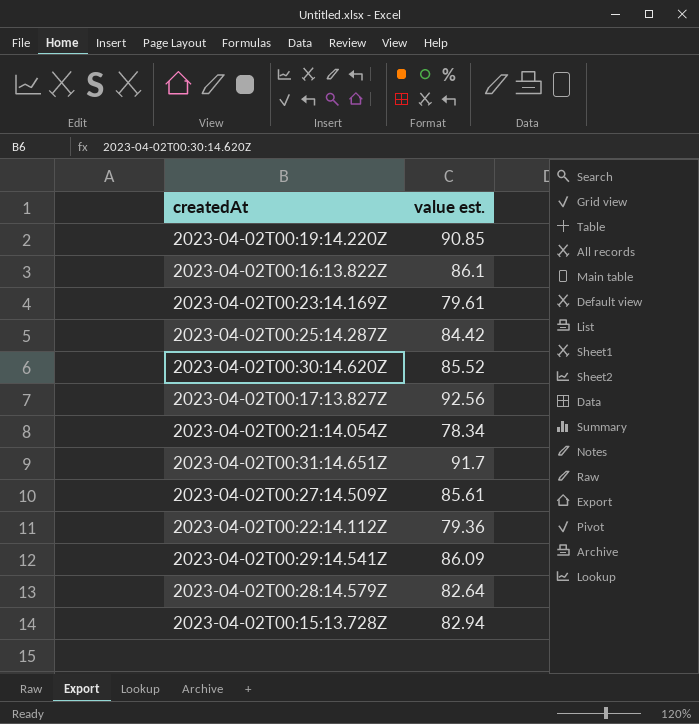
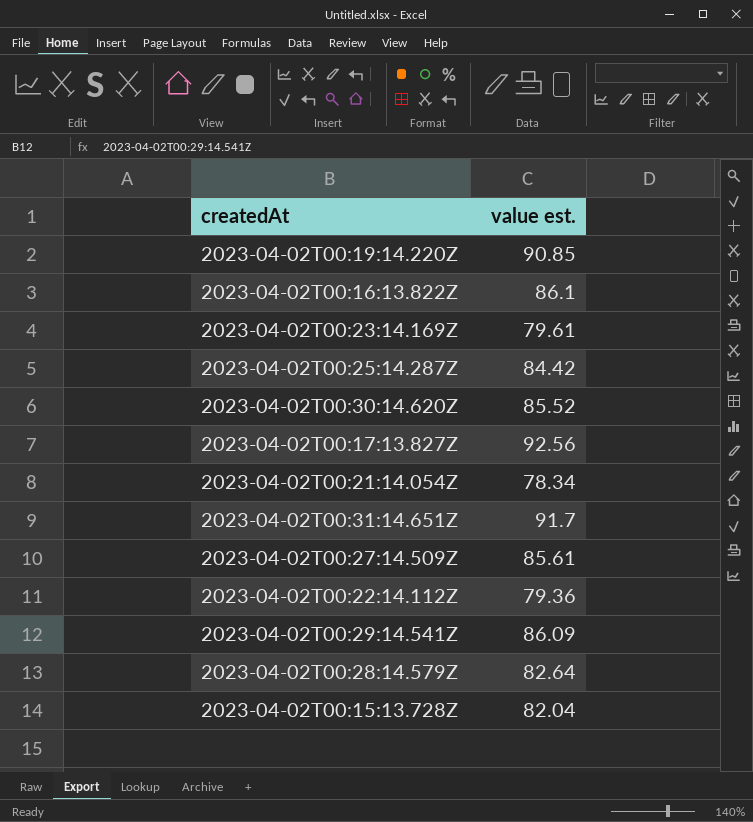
2023-04-02T00:15:13.728Z | value est.: 82.94 -> 82.04

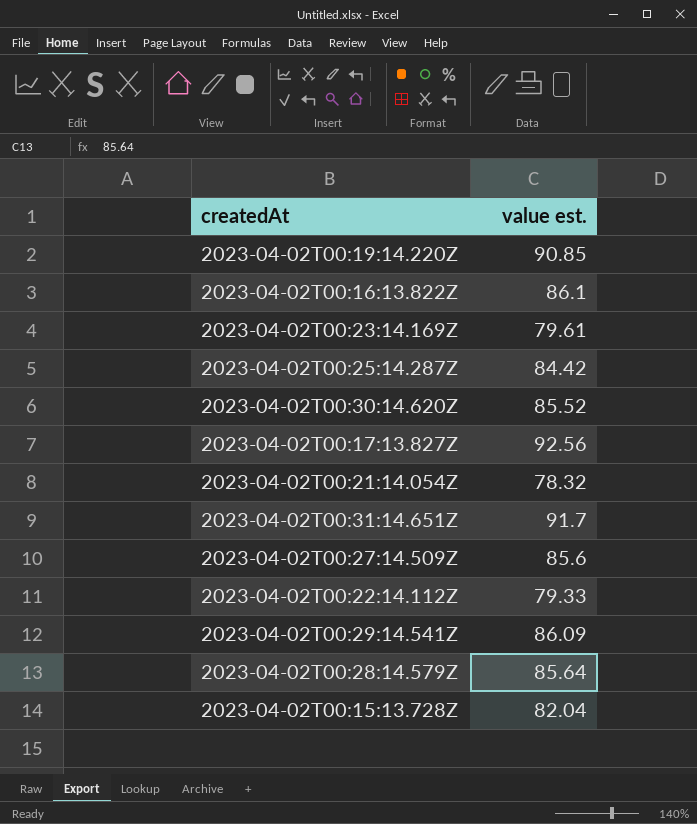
2023-04-02T00:21:14.054Z | value est.: 78.34 -> 78.32
2023-04-02T00:27:14.509Z | value est.: 85.61 -> 85.6
2023-04-02T00:22:14.112Z | value est.: 79.36 -> 79.33
2023-04-02T00:28:14.579Z | value est.: 82.64 -> 85.64

